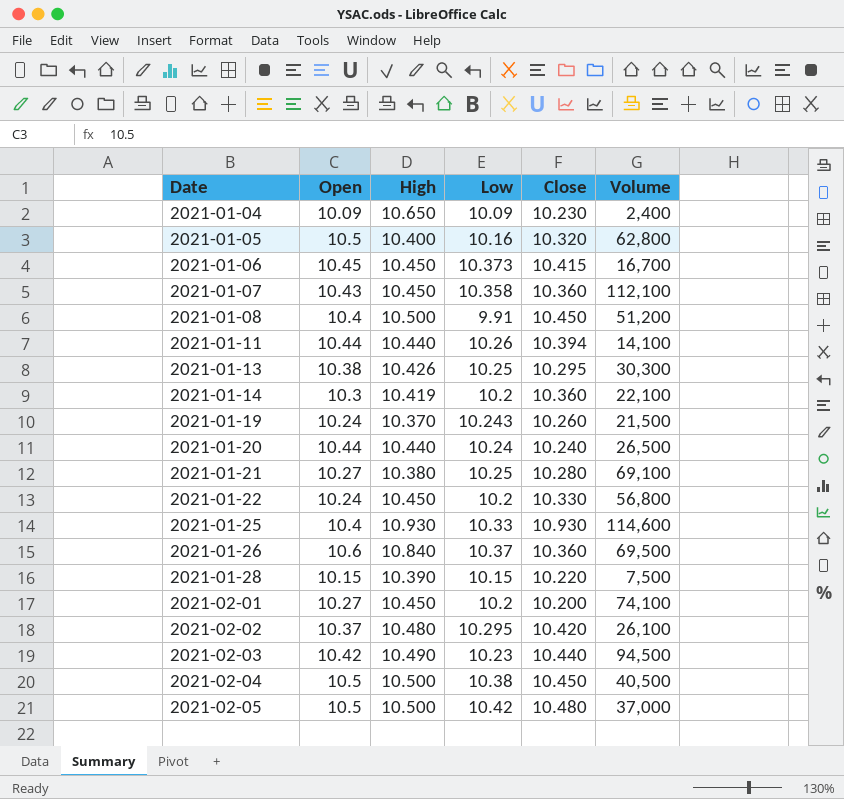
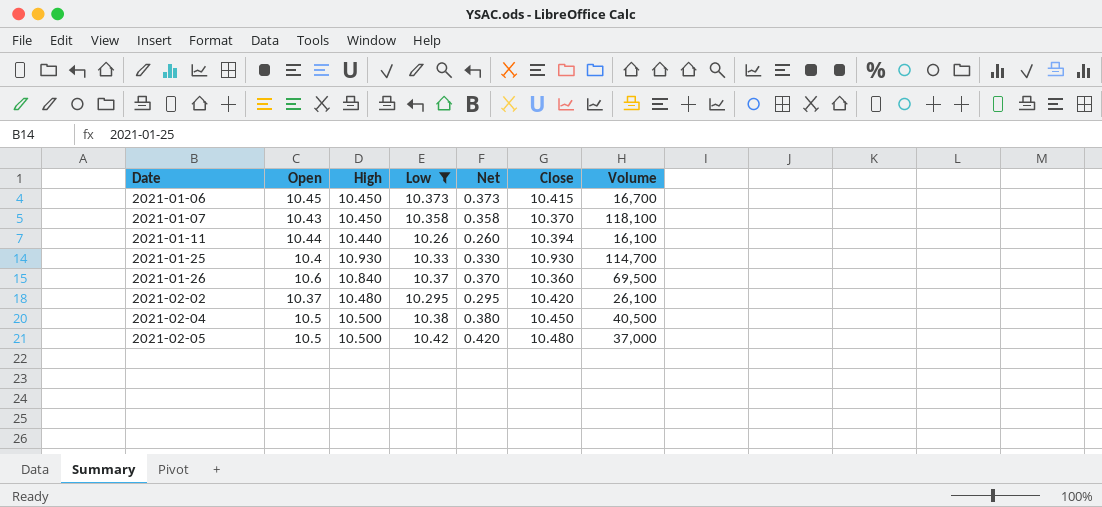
filter: none -> Low >= 10.26
column Net | formula: none -> [Low] - 10
2021-01-07 | Close: 10.360 -> 10.370
2021-01-07 | Volume: 112,100 -> 118,100
2021-01-11 | Volume: 14,100 -> 16,100
2021-01-25 | Volume: 114,600 -> 114,700

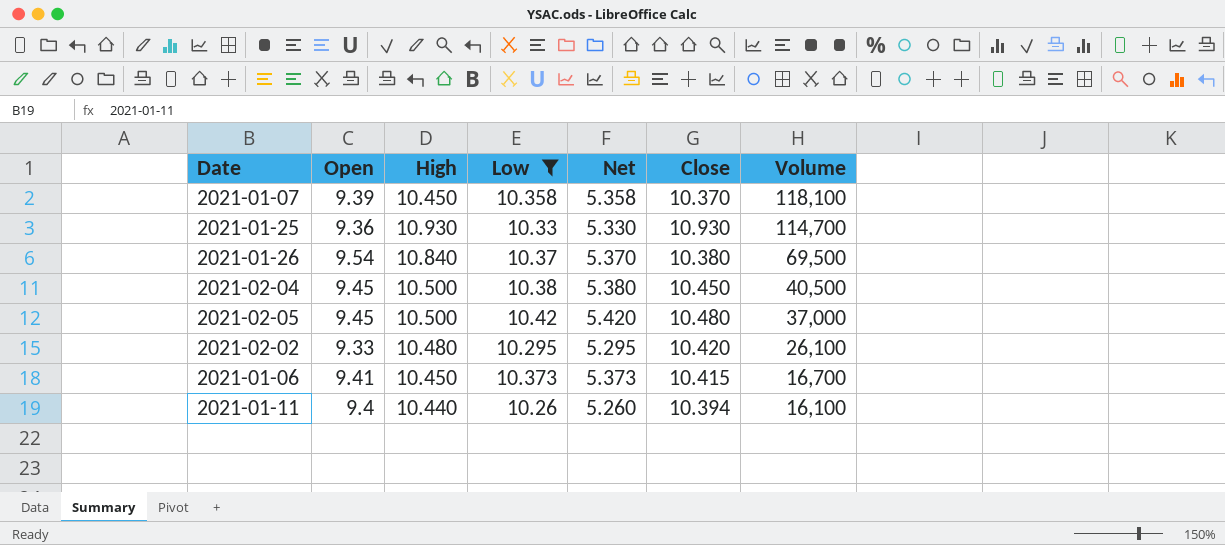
row order: Date ascending -> Volume descending
column Net | formula: [Low] - 10 -> [Low] - 5
2021-01-07 | Open: 10.43 -> 9.39
2021-01-25 | Open: 10.4 -> 9.36
2021-01-26 | Open: 10.6 -> 9.54
2021-01-26 | Close: 10.360 -> 10.380
2021-02-04 | Open: 10.5 -> 9.45
2021-02-05 | Open: 10.5 -> 9.45
2021-02-02 | Open: 10.37 -> 9.33
2021-01-06 | Open: 10.45 -> 9.41
2021-01-11 | Open: 10.44 -> 9.4

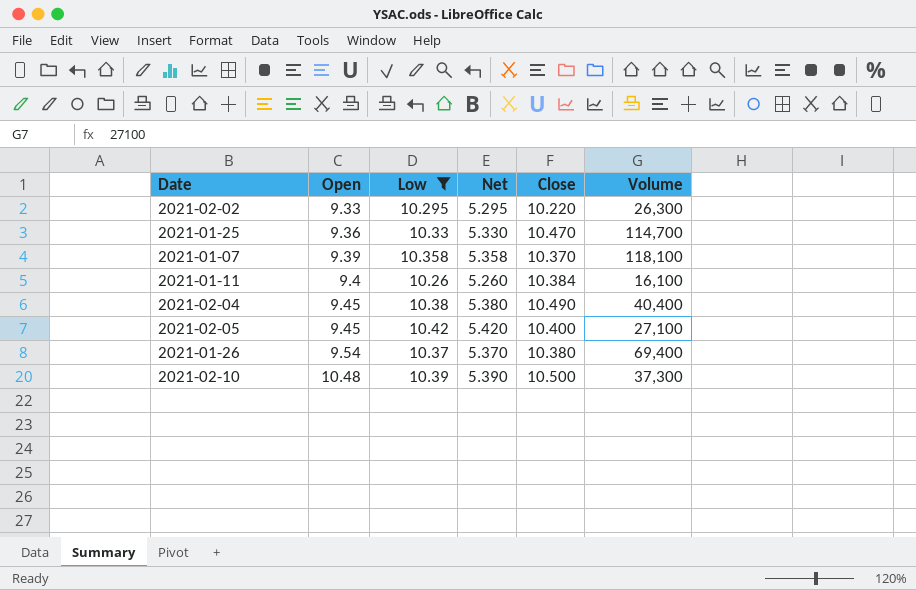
row order: Volume descending -> Open ascending
column High | position: 3 -> none
row 2021-01-06: 9.41 | 10.450 | 10.373 | 5.373 | 10.415 | 16,700 -> none
2021-02-02 | Close: 10.420 -> 10.220
2021-02-02 | Volume: 26,100 -> 26,300
2021-01-25 | Close: 10.930 -> 10.470
2021-01-11 | Close: 10.394 -> 10.384
2021-02-04 | Close: 10.450 -> 10.490
2021-02-04 | Volume: 40,500 -> 40,400
2021-02-05 | Close: 10.480 -> 10.400
2021-02-05 | Volume: 37,000 -> 27,100
2021-01-26 | Volume: 69,500 -> 69,400
row 2021-02-10: none -> 10.48 | 10.39 | 5.390 | 10.500 | 37,300

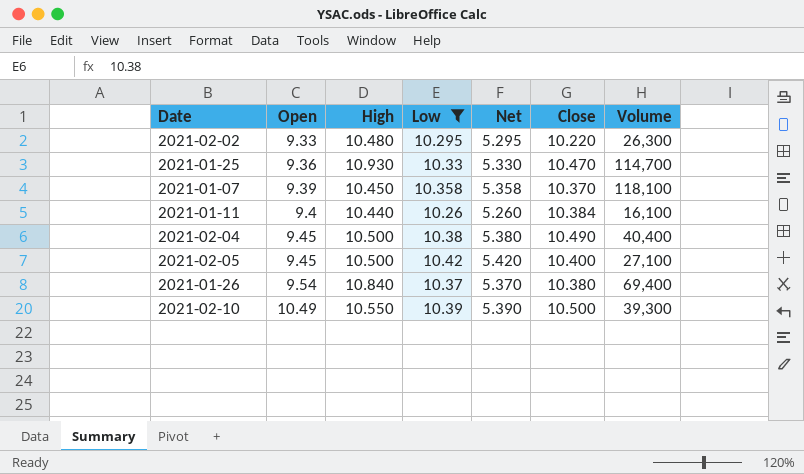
column High | position: none -> 3
2021-02-10 | Open: 10.48 -> 10.49
2021-02-10 | Volume: 37,300 -> 39,300

